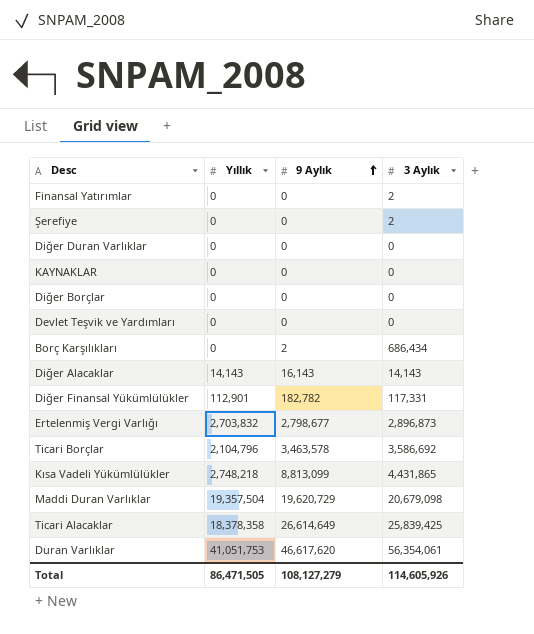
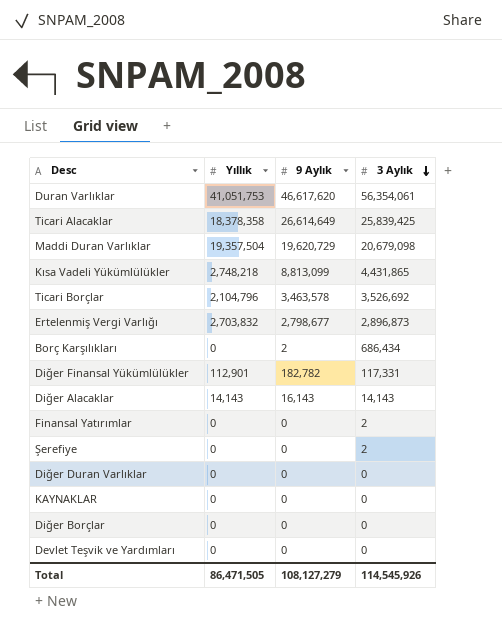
row order: 9 Aylık ascending -> 3 Aylık descending
Ticari Borçlar | 3 Aylık: 3,586,692 -> 3,526,692
Total | 3 Aylık: 114,605,926 -> 114,545,926

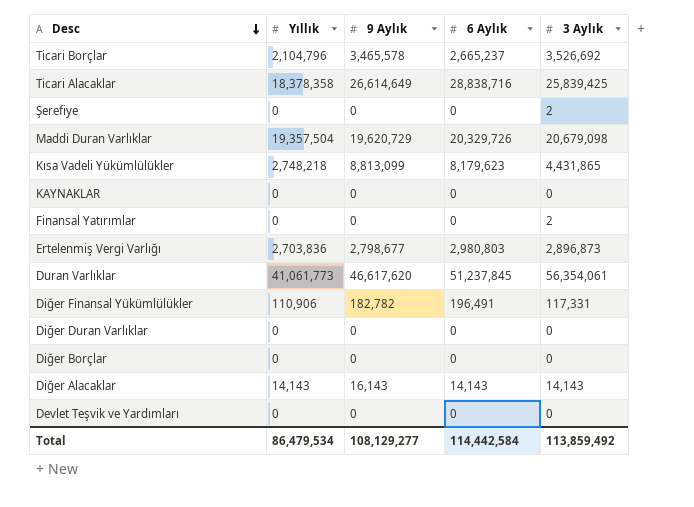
row order: 3 Aylık descending -> Desc descending
column 6 Aylık | position: none -> 4
row Borç Karşılıkları: 0 | 2 | 686,434 -> none
Ticari Borçlar | 9 Aylık: 3,463,578 -> 3,465,578
Ertelenmiş Vergi Varlığı | Yıllık: 2,703,832 -> 2,703,836
Duran Varlıklar | Yıllık: 41,051,753 -> 41,061,773
Diğer Finansal Yükümlülükler | Yıllık: 112,901 -> 110,906
Total | Yıllık: 86,471,505 -> 86,479,534
Total | 9 Aylık: 108,127,279 -> 108,129,277
Total | 3 Aylık: 114,545,926 -> 113,859,492

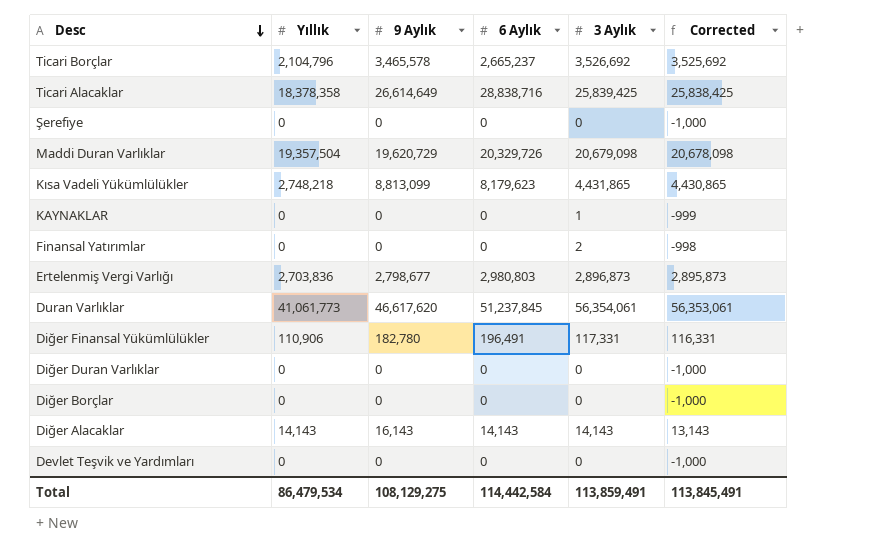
column Corrected | formula: none -> [3 Aylık] - 1000
Şerefiye | 3 Aylık: 2 -> 0
KAYNAKLAR | 3 Aylık: 0 -> 1
Diğer Finansal Yükümlülükler | 9 Aylık: 182,782 -> 182,780
Total | 9 Aylık: 108,129,277 -> 108,129,275
Total | 3 Aylık: 113,859,492 -> 113,859,491

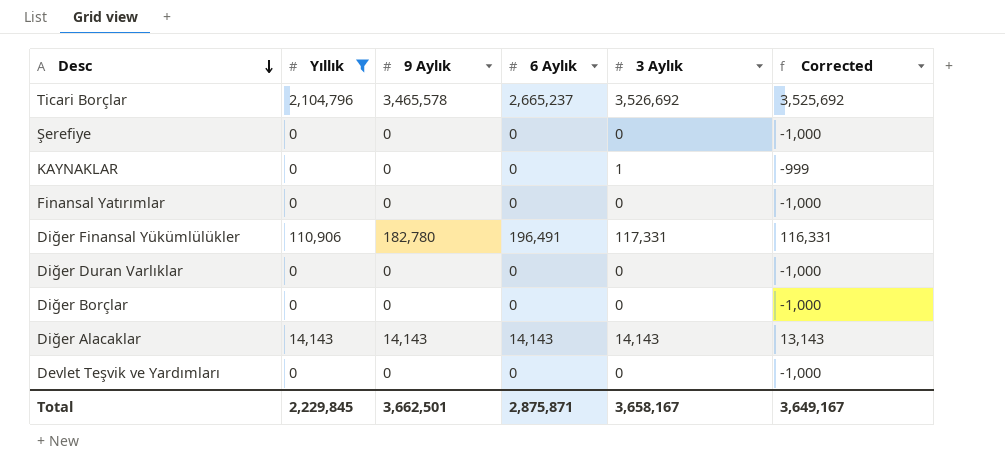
filter: none -> Yıllık <= 2,104,796
Finansal Yatırımlar | 3 Aylık: 2 -> 0
Finansal Yatırımlar | Corrected: -998 -> -1,000
Diğer Alacaklar | 9 Aylık: 16,143 -> 14,143
Total | Yıllık: 86,479,534 -> 2,229,845
Total | 9 Aylık: 108,129,275 -> 3,662,501
Total | 6 Aylık: 114,442,584 -> 2,875,871
Total | 3 Aylık: 113,859,491 -> 3,658,167
Total | Corrected: 113,845,491 -> 3,649,167

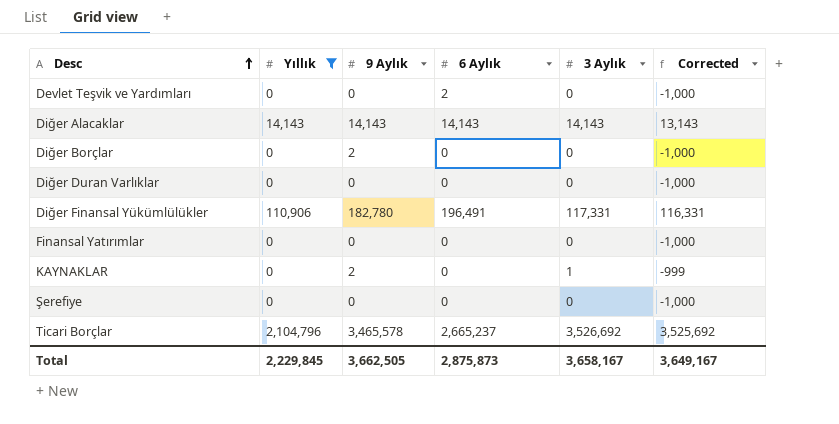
row order: Desc descending -> Desc ascending
Devlet Teşvik ve Yardımları | 6 Aylık: 0 -> 2
Diğer Borçlar | 9 Aylık: 0 -> 2
KAYNAKLAR | 9 Aylık: 0 -> 2
Total | 9 Aylık: 3,662,501 -> 3,662,505
Total | 6 Aylık: 2,875,871 -> 2,875,873

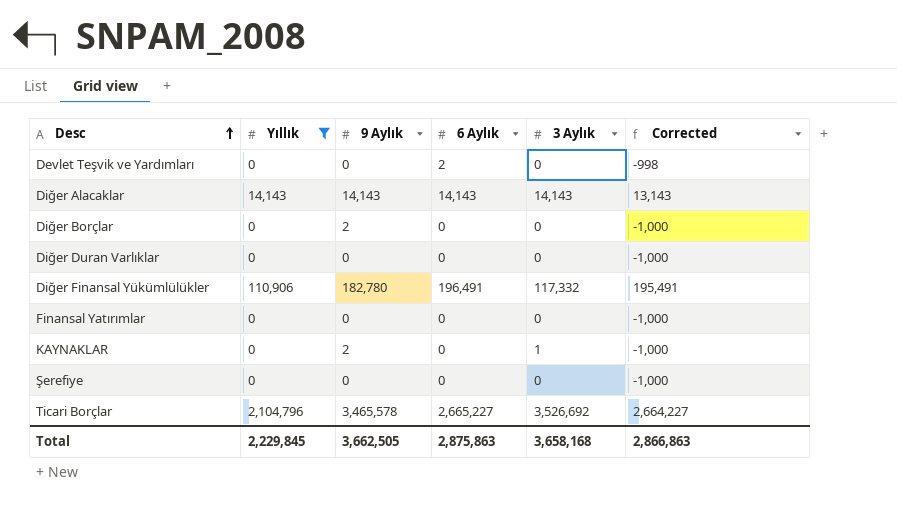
column Corrected | formula: [3 Aylık] - 1000 -> [6 Aylık] - 1000
Diğer Finansal Yükümlülükler | 3 Aylık: 117,331 -> 117,332
Ticari Borçlar | 6 Aylık: 2,665,237 -> 2,665,227
Total | 6 Aylık: 2,875,873 -> 2,875,863
Total | 3 Aylık: 3,658,167 -> 3,658,168
Total | Corrected: 3,649,167 -> 2,866,863

